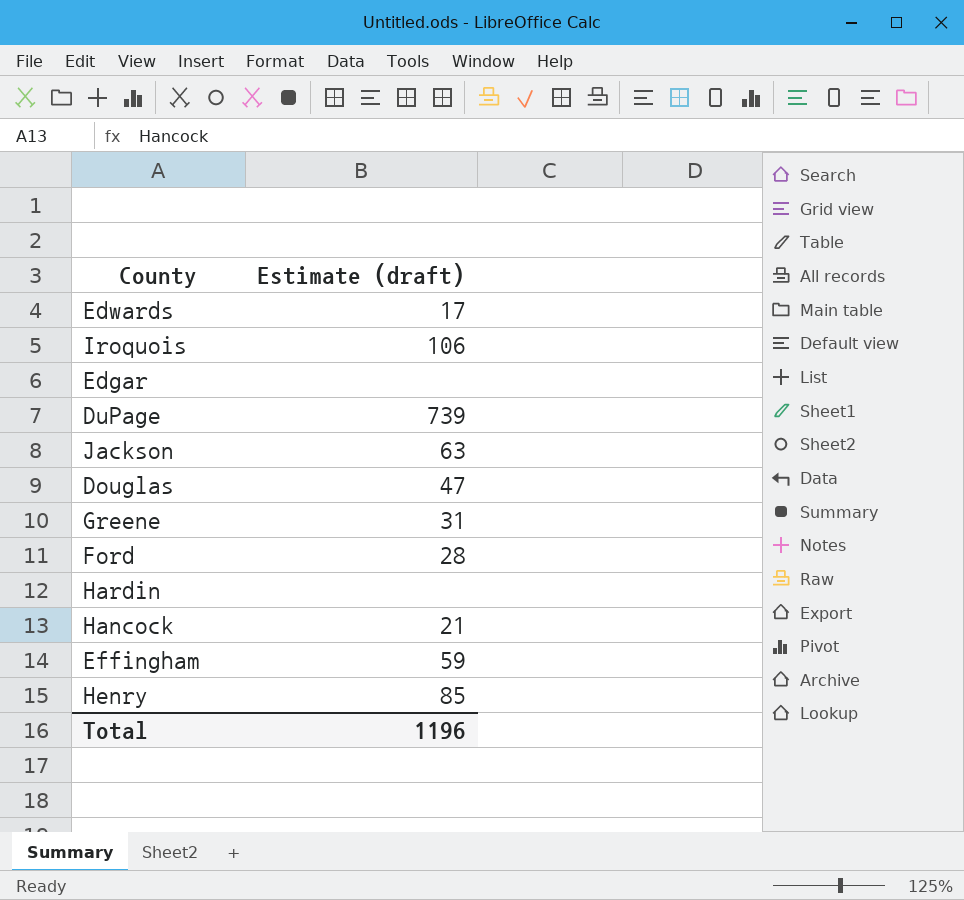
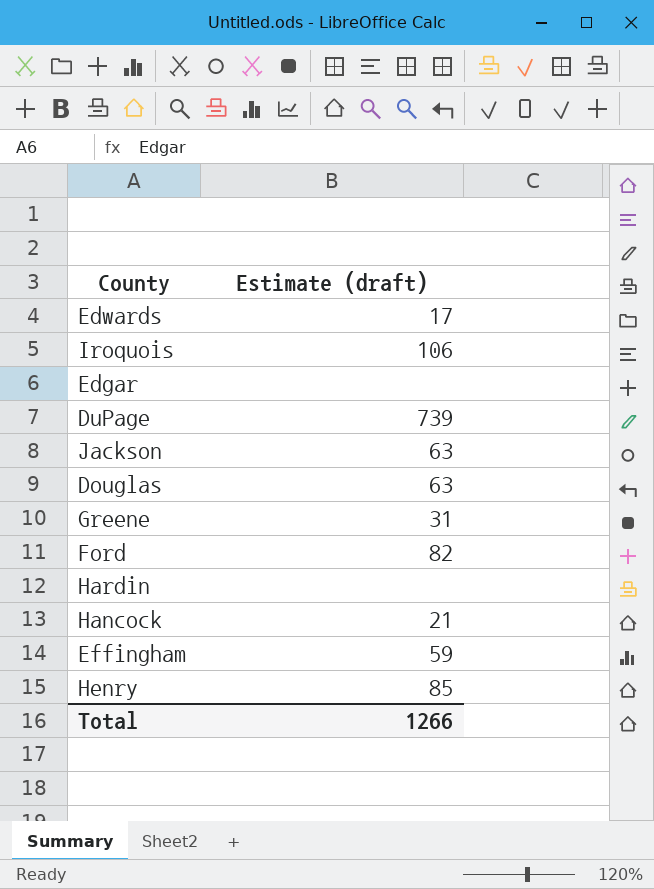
Douglas | Estimate (draft): 47 -> 63
Ford | Estimate (draft): 28 -> 82
Total | Estimate (draft): 1196 -> 1266

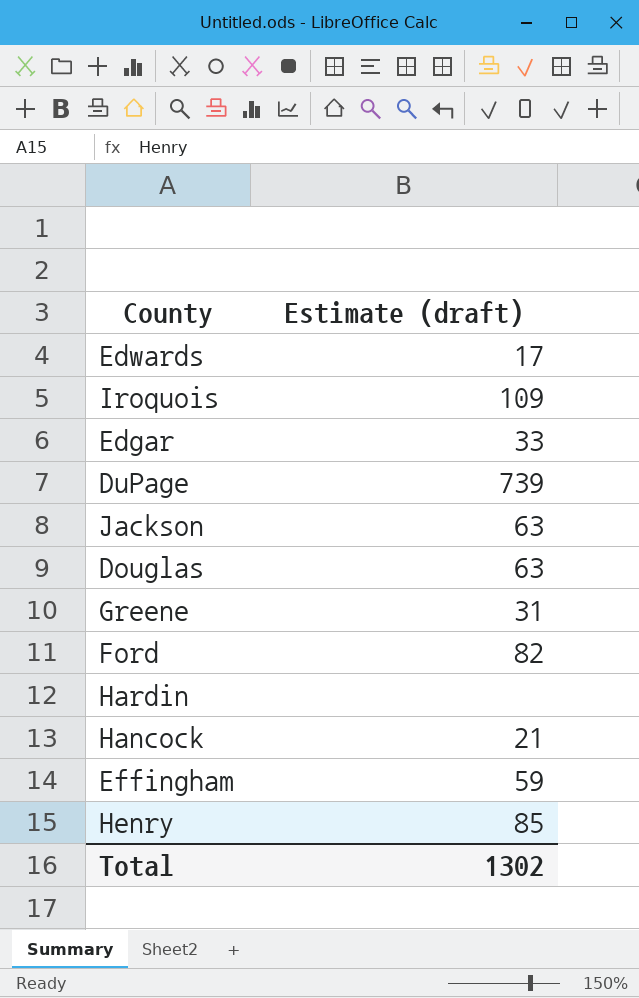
Iroquois | Estimate (draft): 106 -> 109
Edgar | Estimate (draft): none -> 33
Total | Estimate (draft): 1266 -> 1302

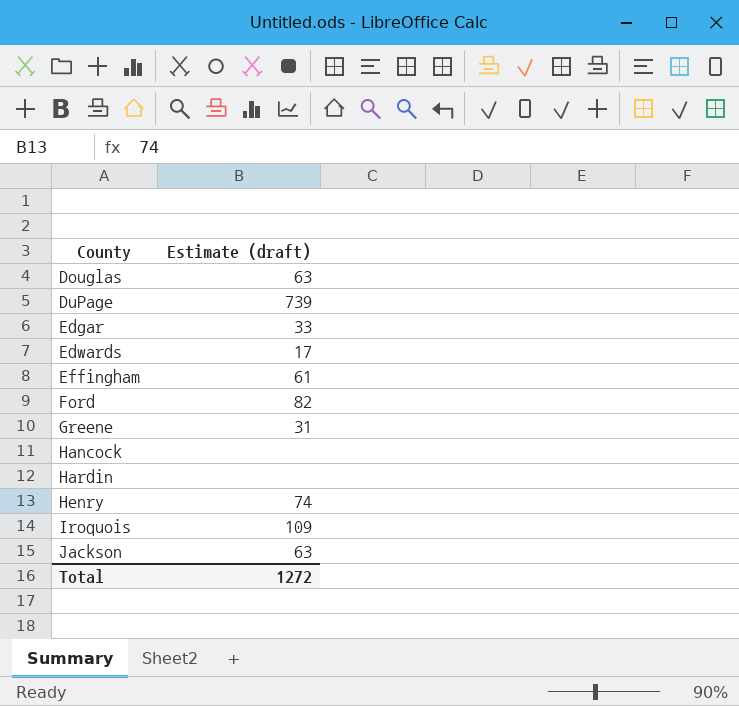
row order: none -> County ascending
Effingham | Estimate (draft): 59 -> 61
Hancock | Estimate (draft): 21 -> none
Henry | Estimate (draft): 85 -> 74
Total | Estimate (draft): 1302 -> 1272

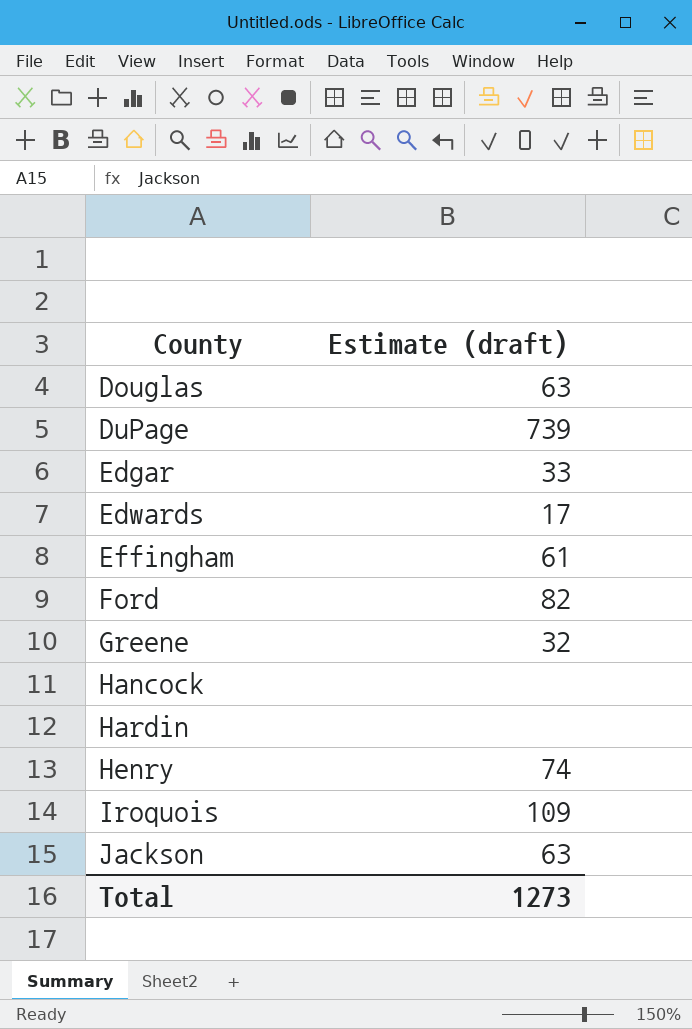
Greene | Estimate (draft): 31 -> 32
Total | Estimate (draft): 1272 -> 1273

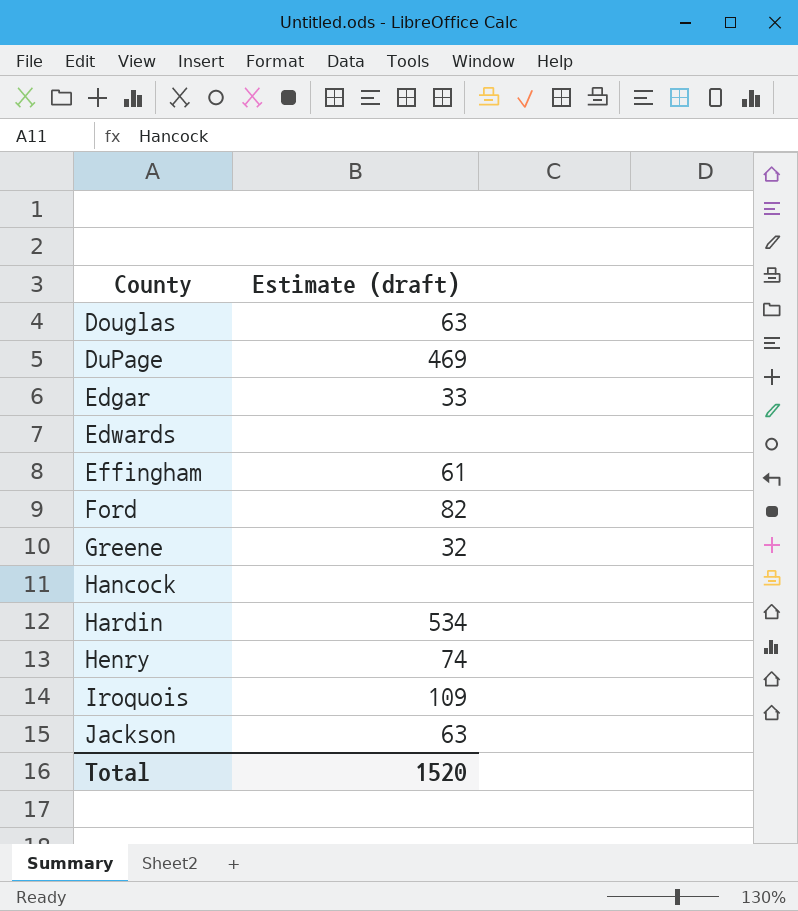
DuPage | Estimate (draft): 739 -> 469
Edwards | Estimate (draft): 17 -> none
Hardin | Estimate (draft): none -> 534
Total | Estimate (draft): 1273 -> 1520

